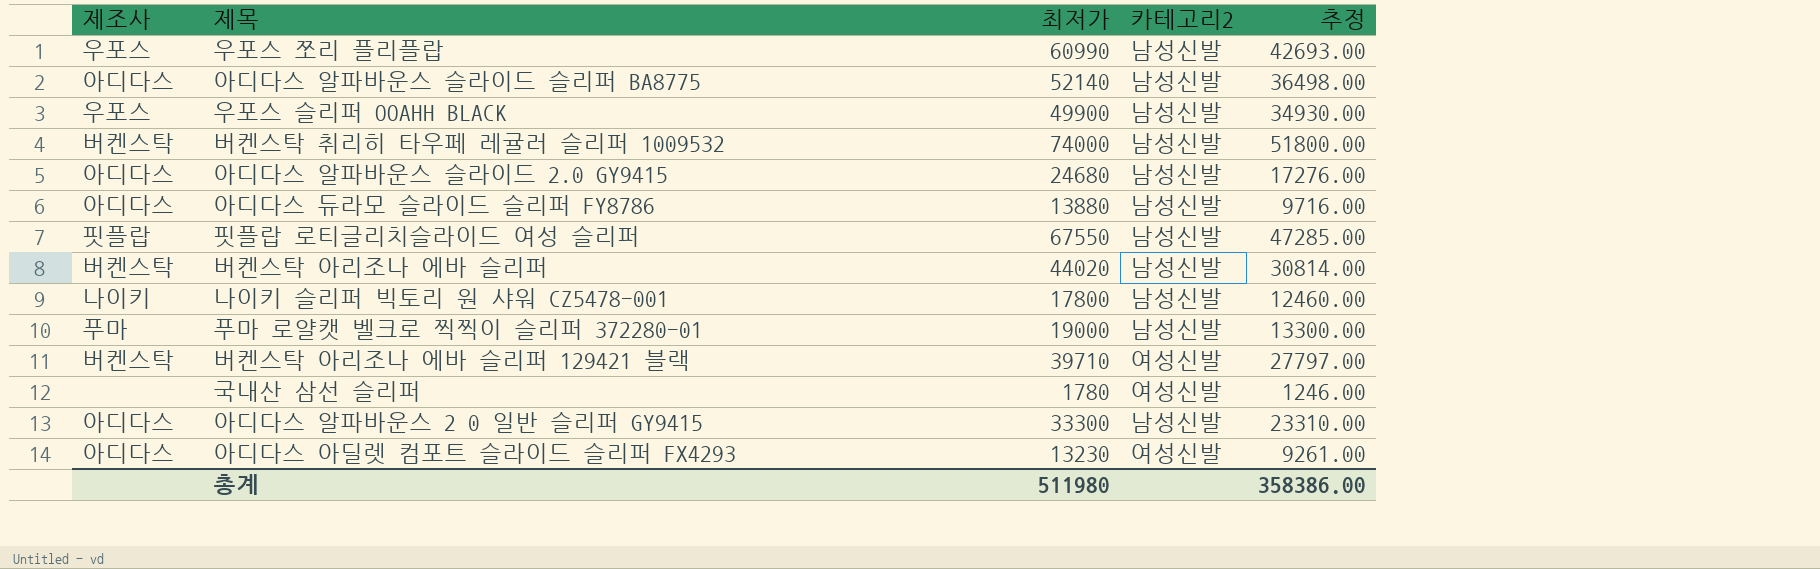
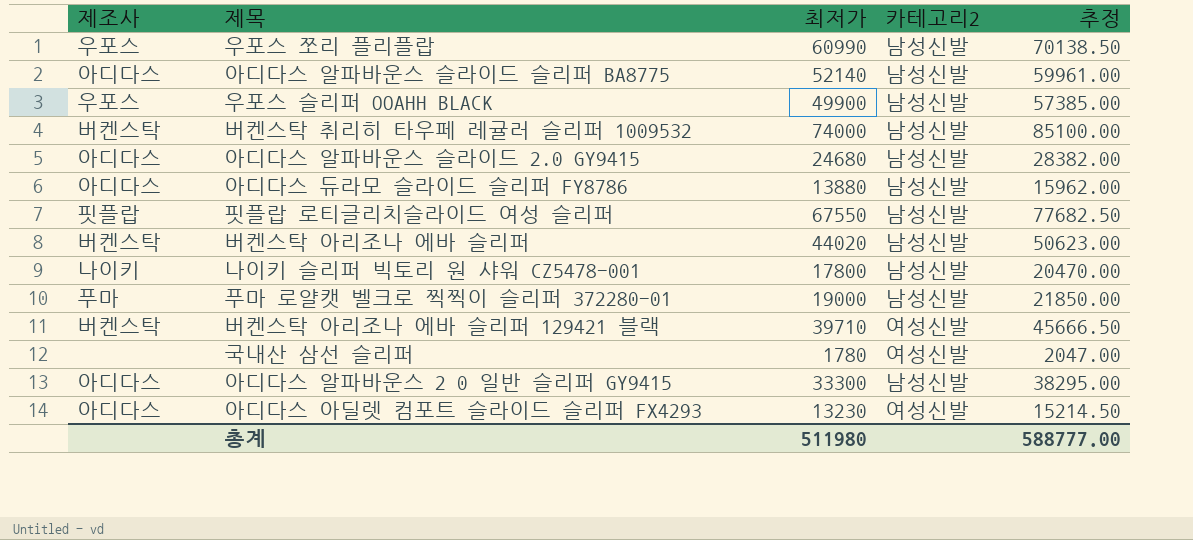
column 추정 | formula: [최저가] * 0.7 -> [최저가] * 1.15
총계 | 추정: 358386.00 -> 588777.00

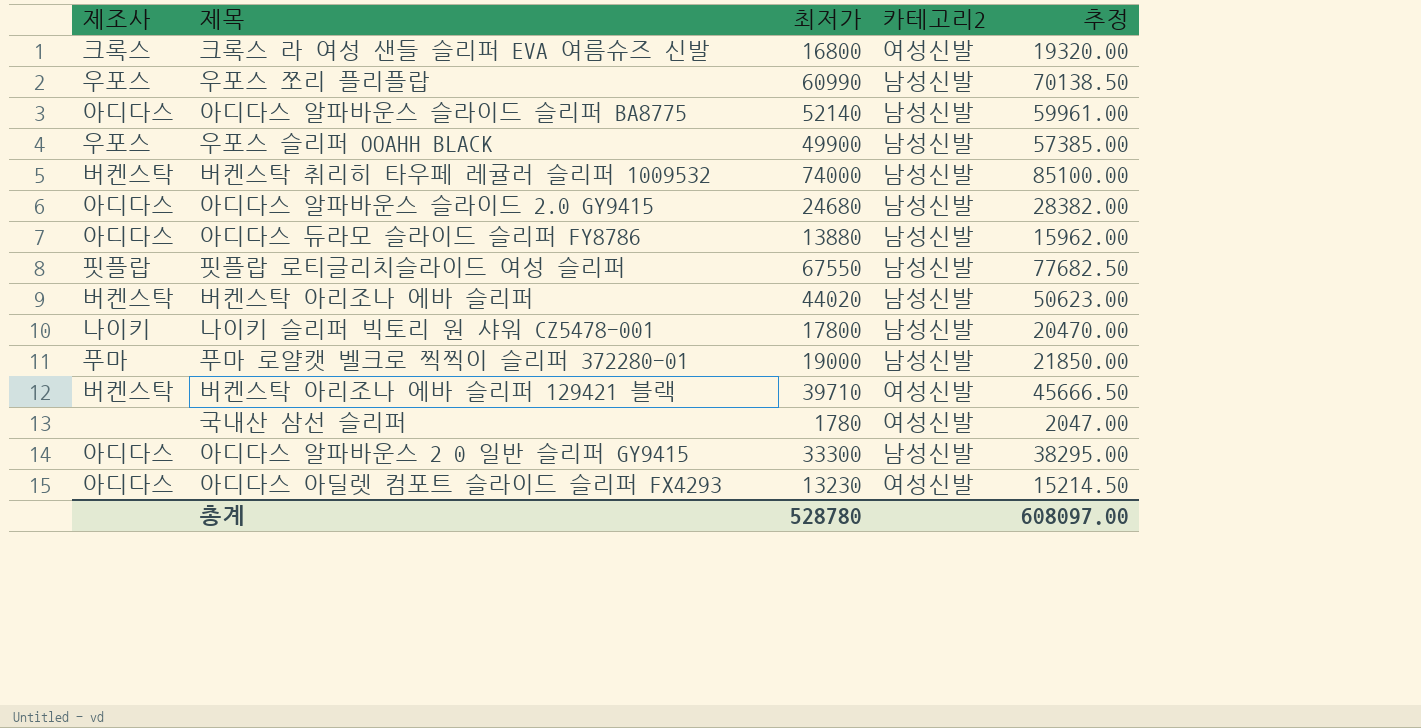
row 크록스 라 여성 샌들 슬리퍼 EVA 여름슈즈 신발: none -> 크록스 | 16800 | 여성신발 | 19320.00
총계 | 최저가: 511980 -> 528780
총계 | 추정: 588777.00 -> 608097.00

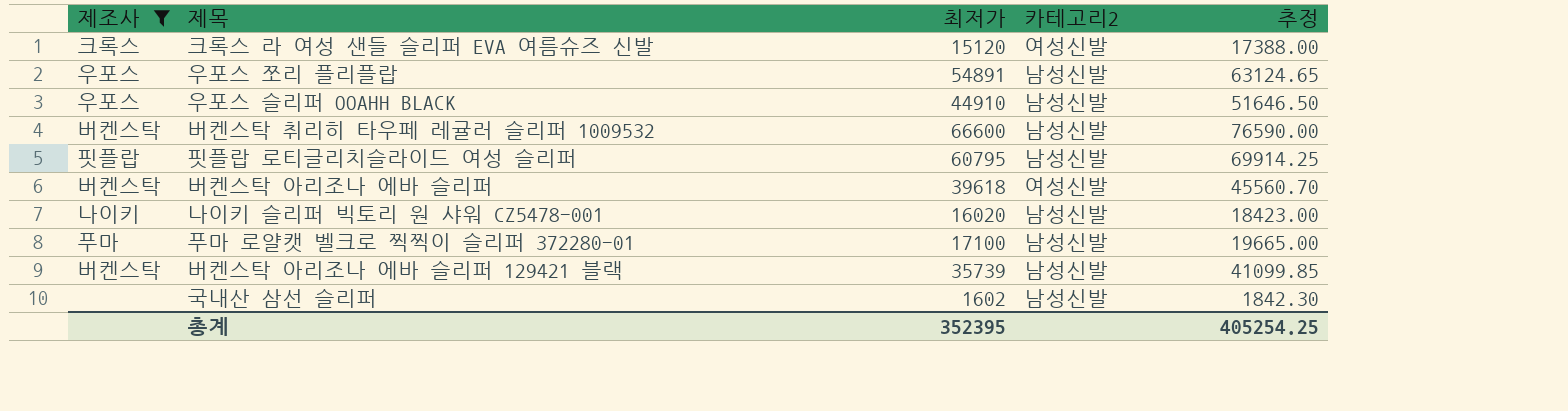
filter: none -> 제조사 != 아디다스
크록스 라 여성 샌들 슬리퍼 EVA 여름슈즈 신발 | 최저가: 16800 -> 15120
크록스 라 여성 샌들 슬리퍼 EVA 여름슈즈 신발 | 추정: 19320.00 -> 17388.00
우포스 쪼리 플리플랍 | 최저가: 60990 -> 54891
우포스 쪼리 플리플랍 | 추정: 70138.50 -> 63124.65
우포스 슬리퍼 OOAHH BLACK | 최저가: 49900 -> 44910
우포스 슬리퍼 OOAHH BLACK | 추정: 57385.00 -> 51646.50
버켄스탁 취리히 타우페 레귤러 슬리퍼 1009532 | 최저가: 74000 -> 66600
버켄스탁 취리히 타우페 레귤러 슬리퍼 1009532 | 추정: 85100.00 -> 76590.00
핏플랍 로티글리치슬라이드 여성 슬리퍼 | 최저가: 67550 -> 60795
핏플랍 로티글리치슬라이드 여성 슬리퍼 | 추정: 77682.50 -> 69914.25
버켄스탁 아리조나 에바 슬리퍼 | 최저가: 44020 -> 39618
버켄스탁 아리조나 에바 슬리퍼 | 카테고리2: 남성신발 -> 여성신발
버켄스탁 아리조나 에바 슬리퍼 | 추정: 50623.00 -> 45560.70
나이키 슬리퍼 빅토리 원 샤워 CZ5478-001 | 최저가: 17800 -> 16020
나이키 슬리퍼 빅토리 원 샤워 CZ5478-001 | 추정: 20470.00 -> 18423.00
푸마 로얄캣 벨크로 찍찍이 슬리퍼 372280-01 | 최저가: 19000 -> 17100
푸마 로얄캣 벨크로 찍찍이 슬리퍼 372280-01 | 추정: 21850.00 -> 19665.00
버켄스탁 아리조나 에바 슬리퍼 129421 블랙 | 최저가: 39710 -> 35739
버켄스탁 아리조나 에바 슬리퍼 129421 블랙 | 카테고리2: 여성신발 -> 남성신발
버켄스탁 아리조나 에바 슬리퍼 129421 블랙 | 추정: 45666.50 -> 41099.85
국내산 삼선 슬리퍼 | 최저가: 1780 -> 1602
국내산 삼선 슬리퍼 | 카테고리2: 여성신발 -> 남성신발
국내산 삼선 슬리퍼 | 추정: 2047.00 -> 1842.30
총계 | 최저가: 528780 -> 352395
총계 | 추정: 608097.00 -> 405254.25

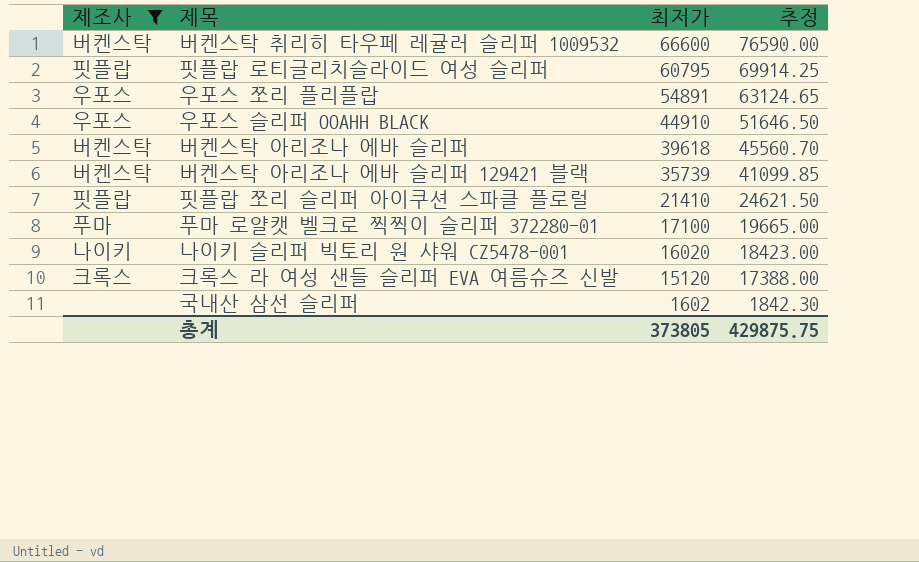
row order: none -> 최저가 descending
column 카테고리2 | position: 4 -> none
row 핏플랍 쪼리 슬리퍼 아이쿠션 스파클 플로럴: none -> 핏플랍 | 21410 | 24621.50
총계 | 최저가: 352395 -> 373805
총계 | 추정: 405254.25 -> 429875.75

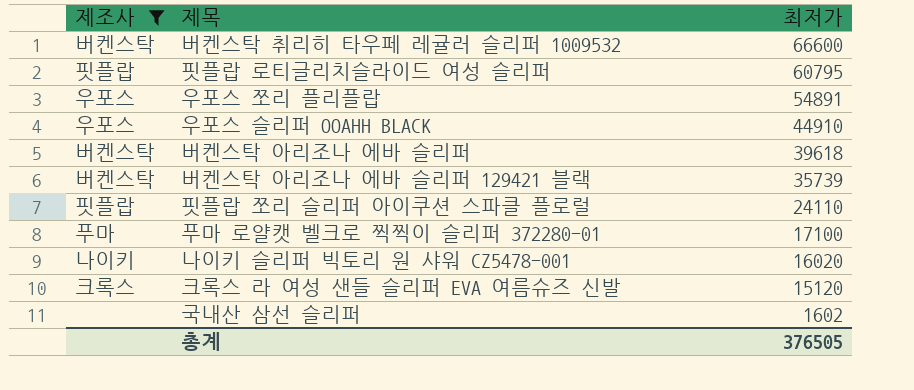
column 추정 | formula: [최저가] * 1.15 -> none
핏플랍 쪼리 슬리퍼 아이쿠션 스파클 플로럴 | 최저가: 21410 -> 24110
총계 | 최저가: 373805 -> 376505

